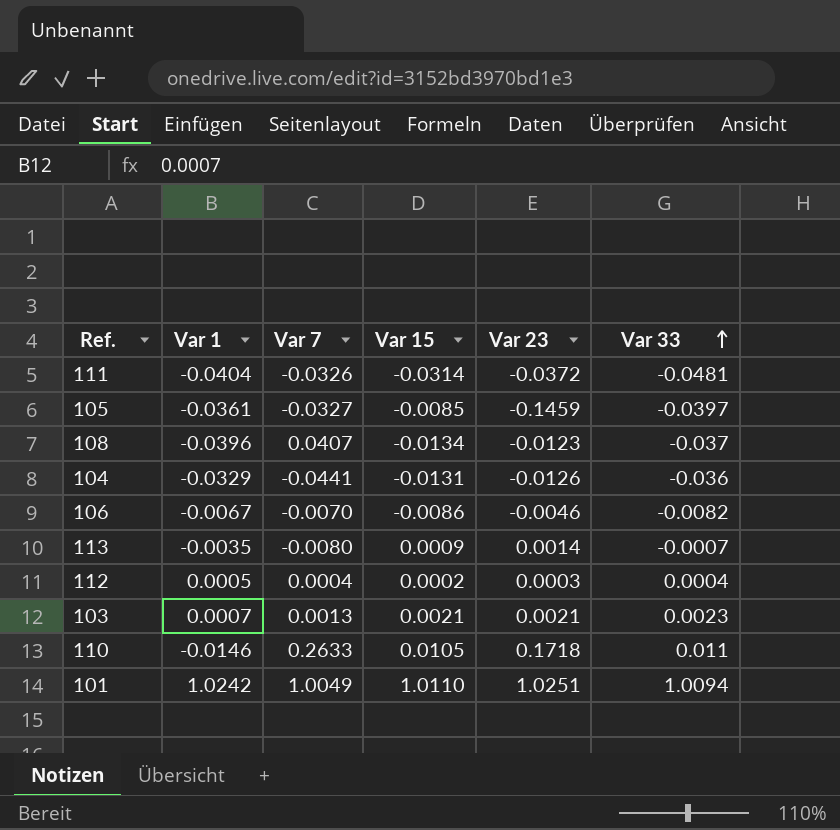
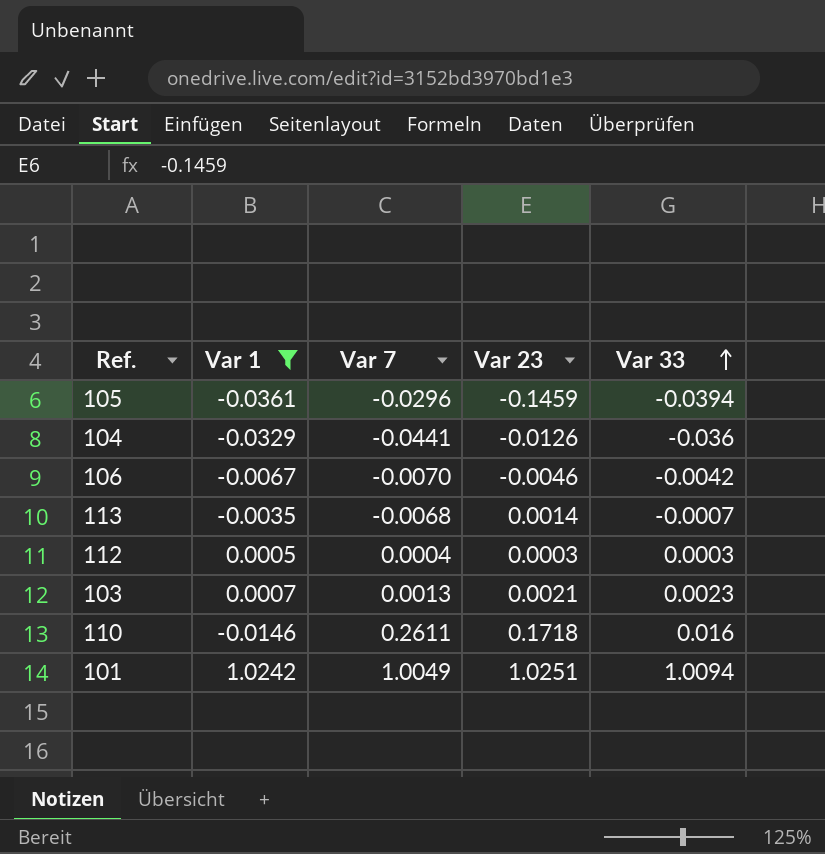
filter: none -> Var 1 >= -0.0361
column Var 15 | position: 4 -> none
105 | Var 7: -0.0327 -> -0.0296
105 | Var 33: -0.0397 -> -0.0394
106 | Var 33: -0.0082 -> -0.0042
113 | Var 7: -0.0080 -> -0.0068
112 | Var 33: 0.0004 -> 0.0003
110 | Var 7: 0.2633 -> 0.2611
110 | Var 33: 0.011 -> 0.016

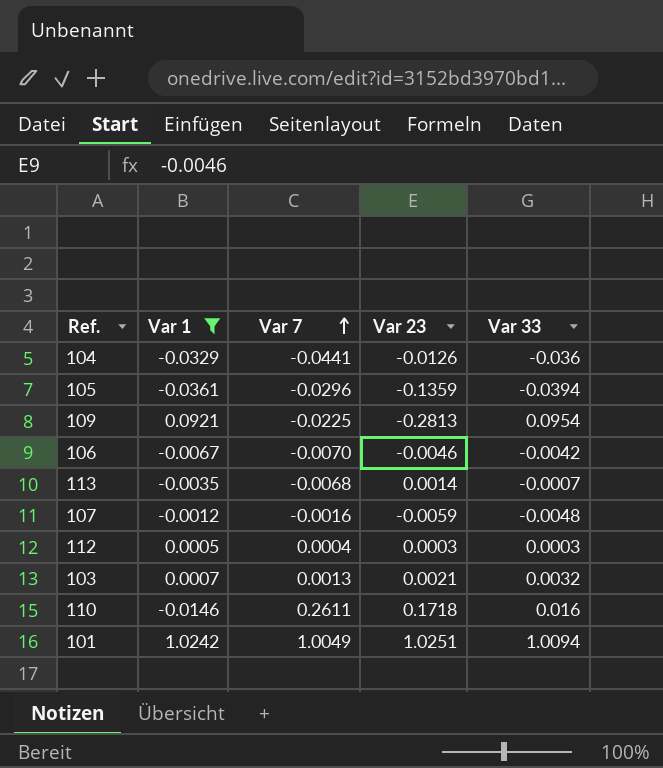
row order: Var 33 ascending -> Var 7 ascending
105 | Var 23: -0.1459 -> -0.1359
row 109: none -> 0.0921 | -0.0225 | -0.2813 | 0.0954
row 107: none -> -0.0012 | -0.0016 | -0.0059 | -0.0048
103 | Var 33: 0.0023 -> 0.0032

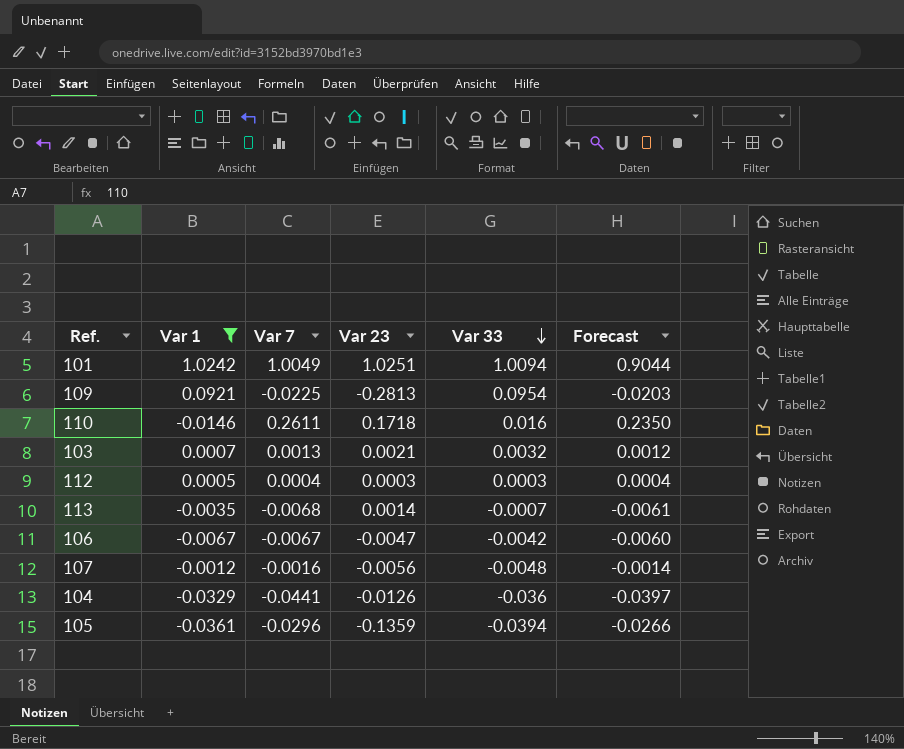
row order: Var 7 ascending -> Var 33 descending
column Forecast | formula: none -> [Var 7] * 0.9
106 | Var 7: -0.0070 -> -0.0067
106 | Var 23: -0.0046 -> -0.0047
107 | Var 23: -0.0059 -> -0.0056

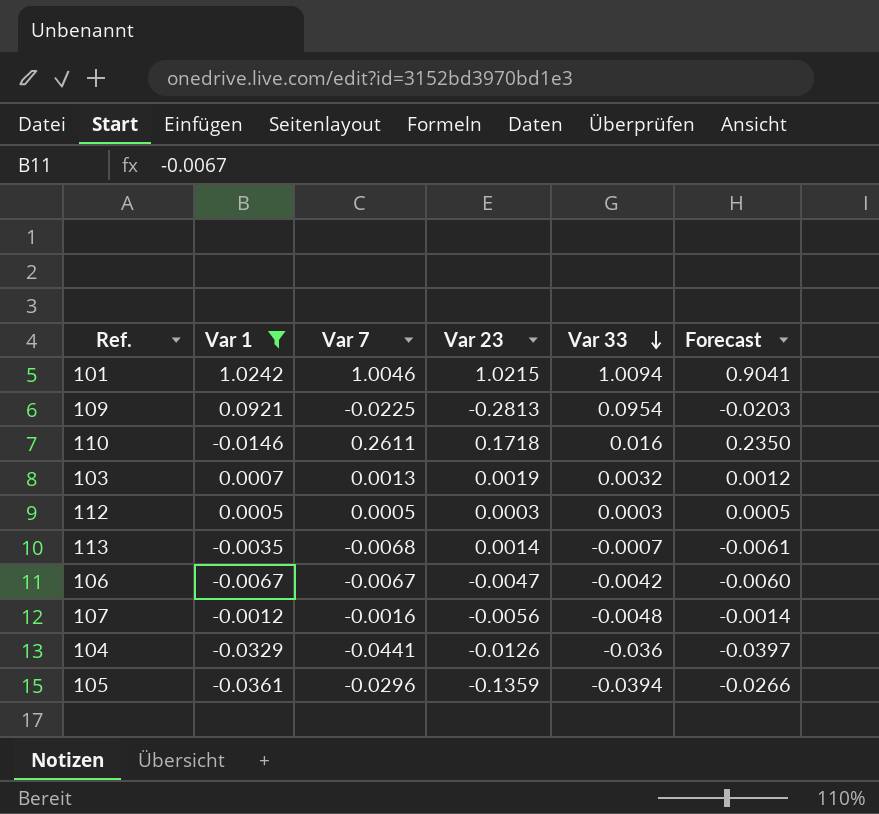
101 | Var 7: 1.0049 -> 1.0046
101 | Var 23: 1.0251 -> 1.0215
101 | Forecast: 0.9044 -> 0.9041
103 | Var 23: 0.0021 -> 0.0019
112 | Var 7: 0.0004 -> 0.0005
112 | Forecast: 0.0004 -> 0.0005

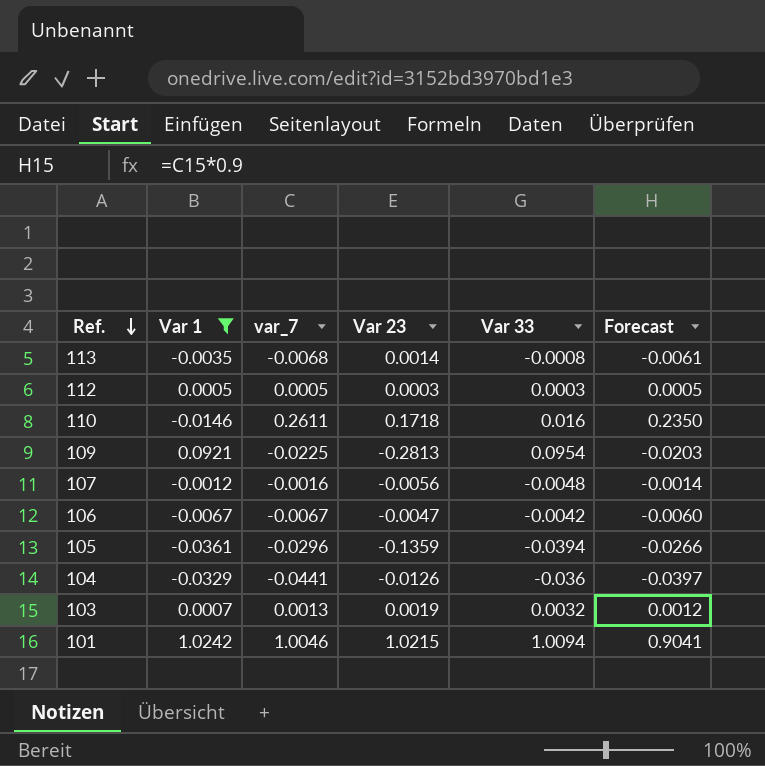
row order: Var 33 descending -> Ref. descending
column name: Var 7 -> var_7
113 | Var 33: -0.0007 -> -0.0008

